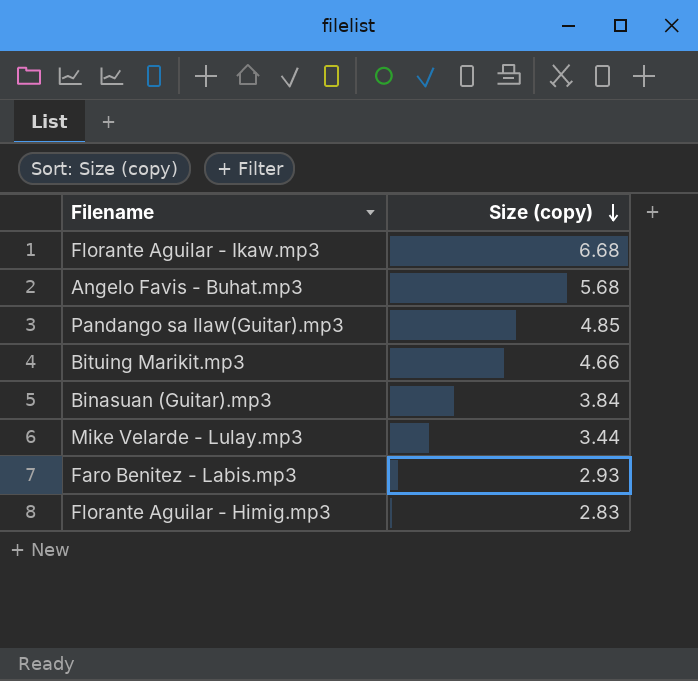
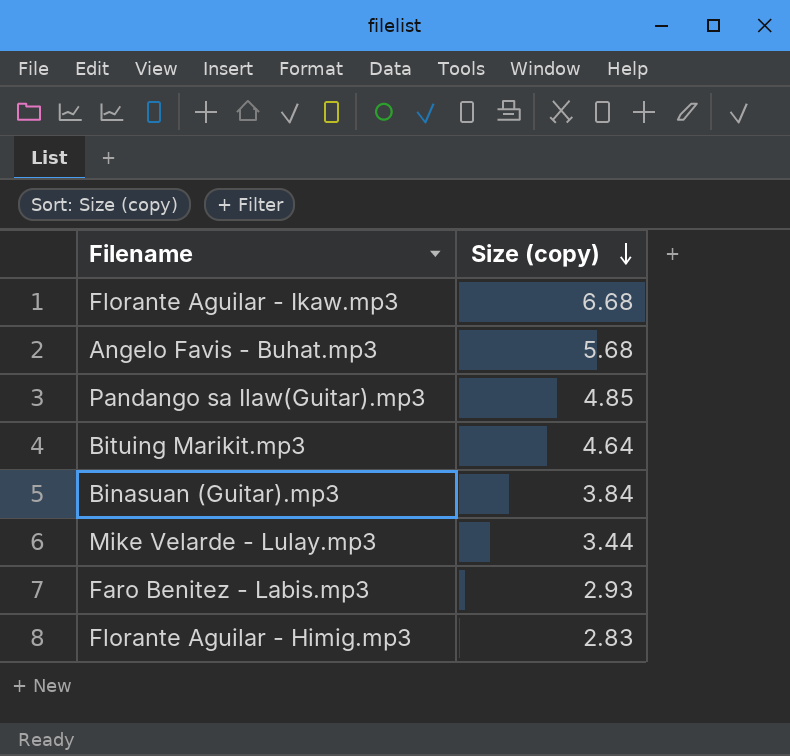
Bituing Marikit.mp3 | Size (copy): 4.66 -> 4.64

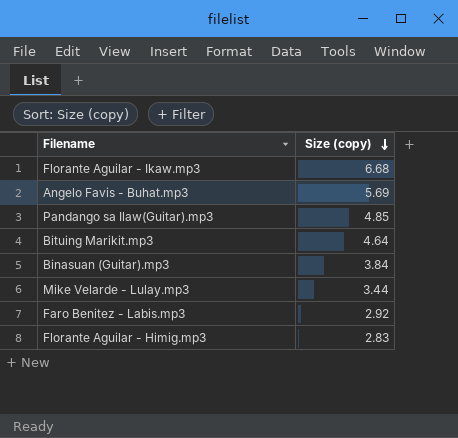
Angelo Favis - Buhat.mp3 | Size (copy): 5.68 -> 5.69
Faro Benitez - Labis.mp3 | Size (copy): 2.93 -> 2.92

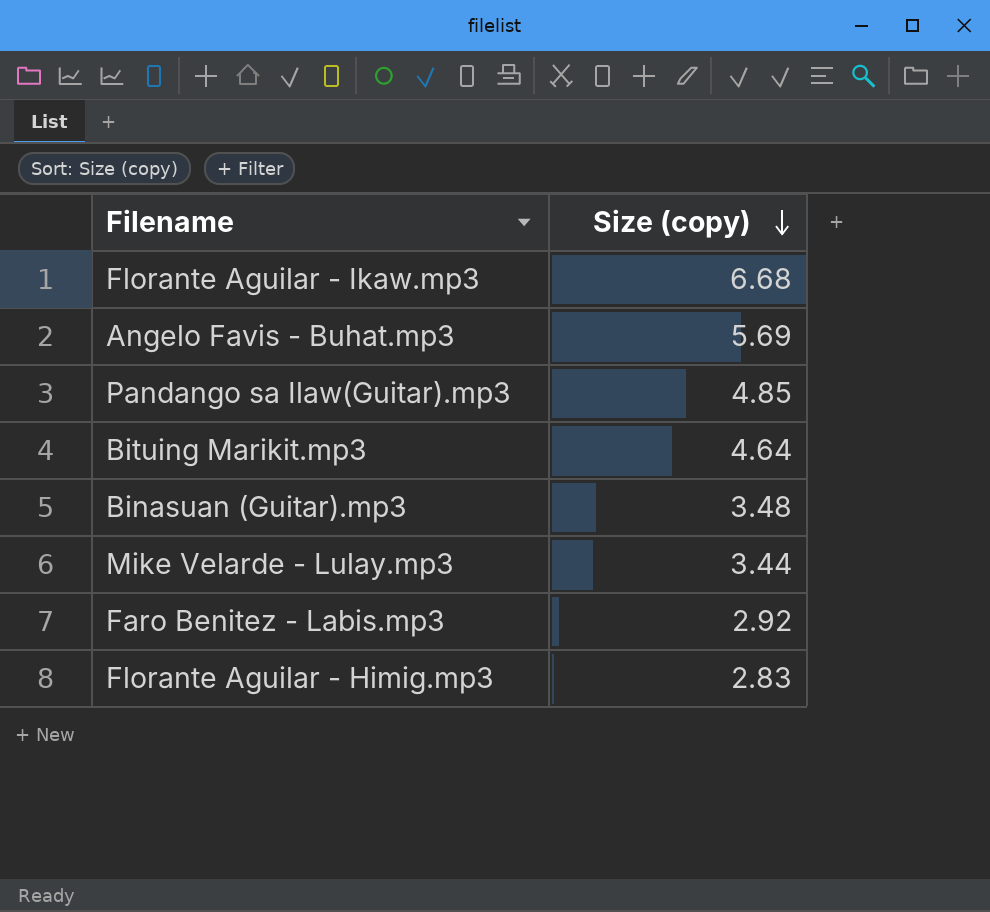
Binasuan (Guitar).mp3 | Size (copy): 3.84 -> 3.48

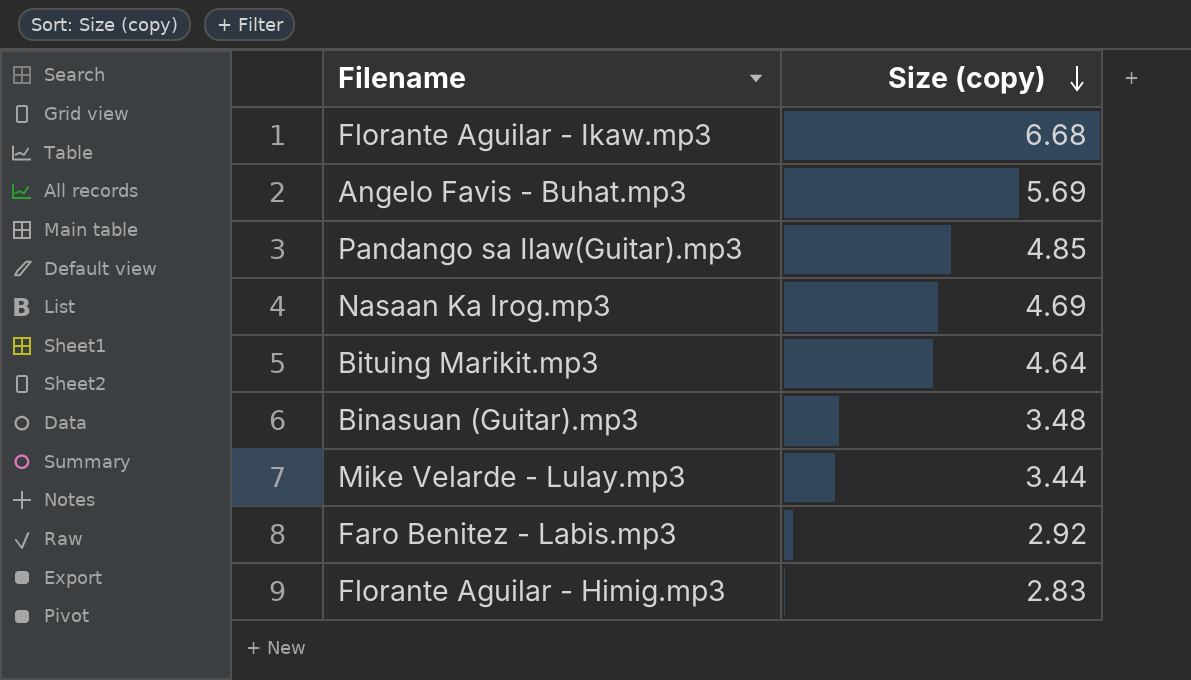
row Nasaan Ka Irog.mp3: none -> 4.69

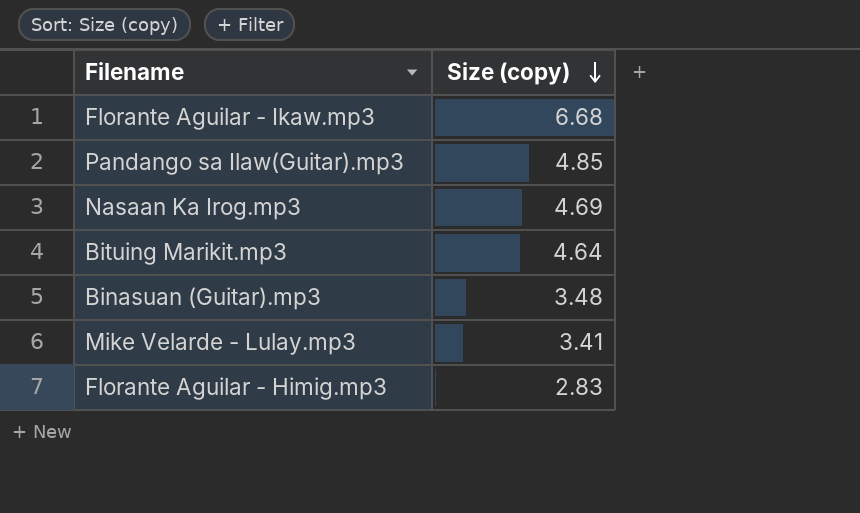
row Angelo Favis - Buhat.mp3: 5.69 -> none
row Faro Benitez - Labis.mp3: 2.92 -> none
Mike Velarde - Lulay.mp3 | Size (copy): 3.44 -> 3.41

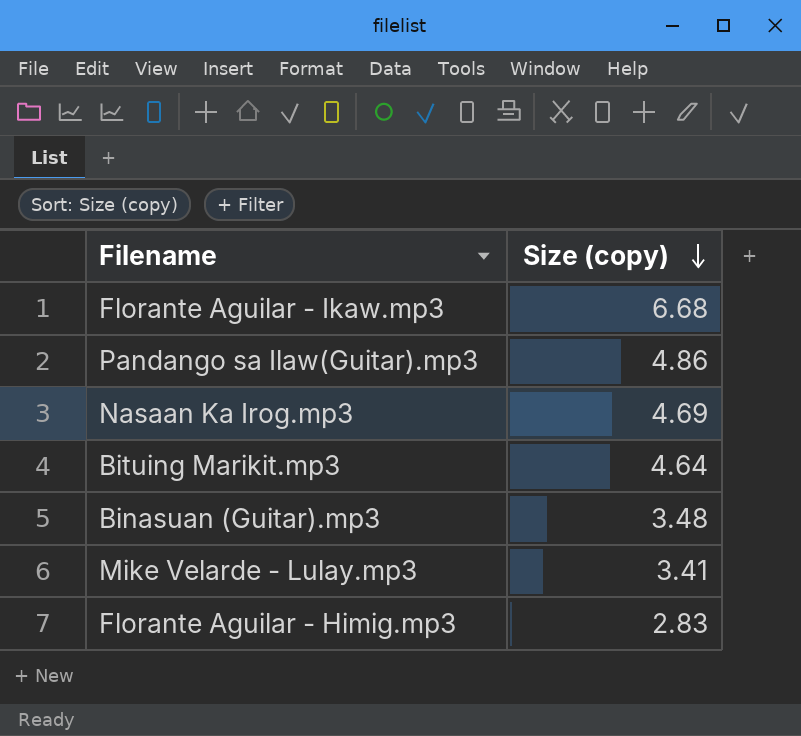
Pandango sa Ilaw(Guitar).mp3 | Size (copy): 4.85 -> 4.86

